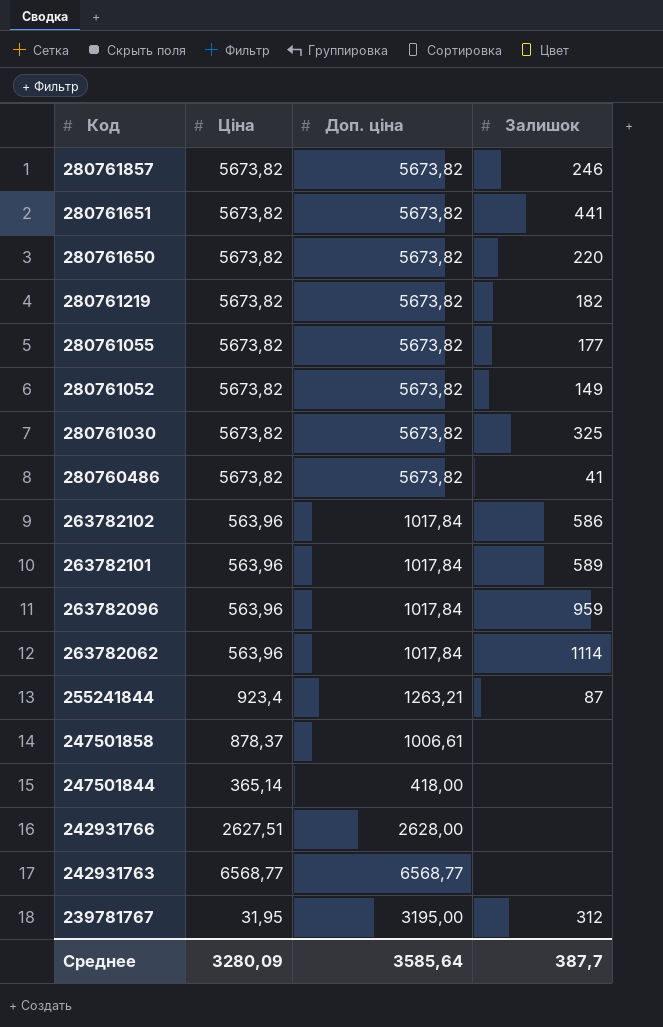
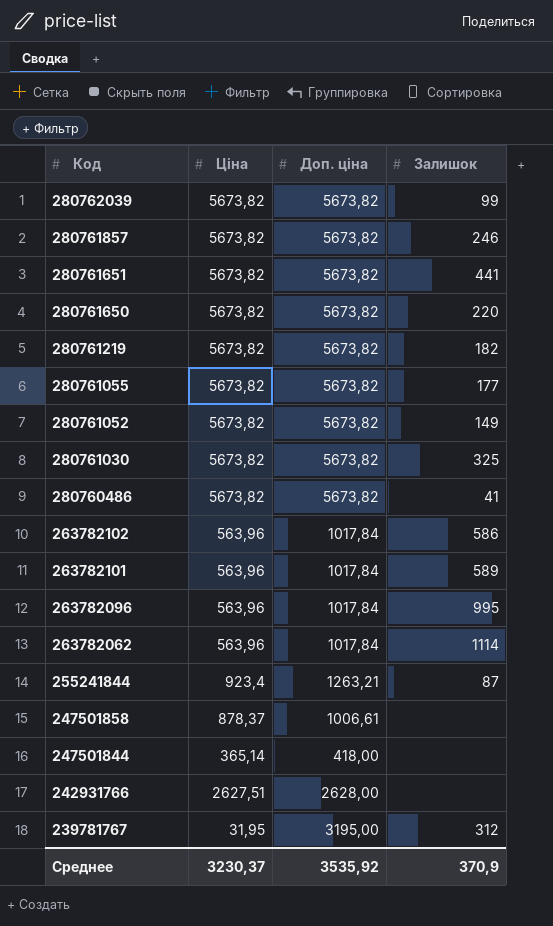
row 242931763: 6568,77 | 6568,77 | none -> none
row 280762039: none -> 5673,82 | 5673,82 | 99
263782096 | Залишок: 959 -> 995
Среднее | Ціна: 3280,09 -> 3230,37
Среднее | Доп. ціна: 3585,64 -> 3535,92
Среднее | Залишок: 387,7 -> 370,9

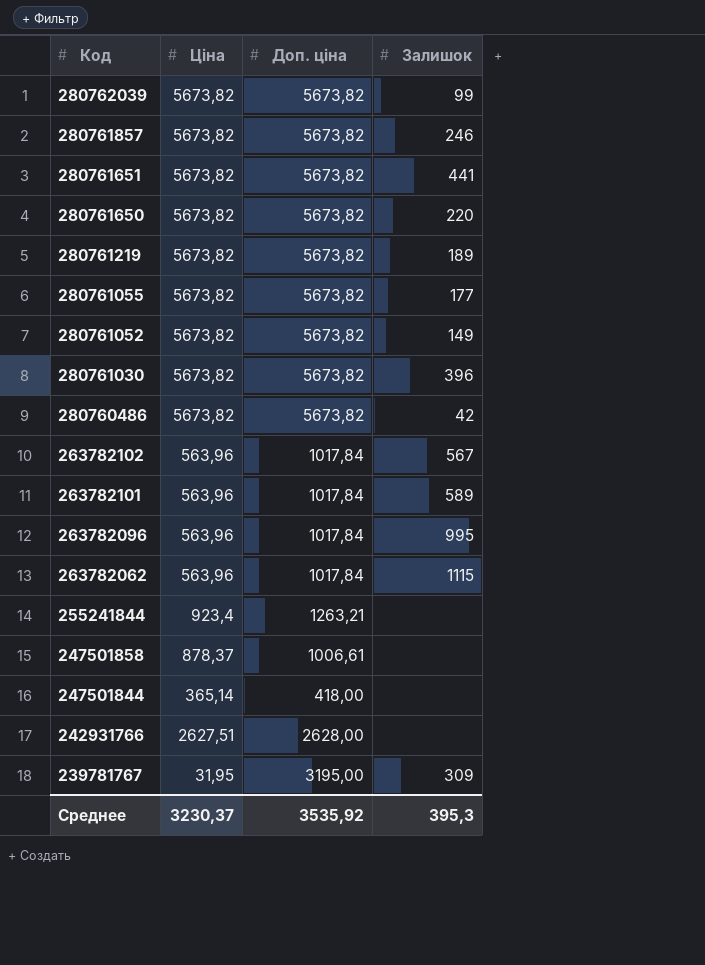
280761219 | Залишок: 182 -> 189
280761030 | Залишок: 325 -> 396
280760486 | Залишок: 41 -> 42
263782102 | Залишок: 586 -> 567
263782062 | Залишок: 1114 -> 1115
255241844 | Залишок: 87 -> none
239781767 | Залишок: 312 -> 309
Среднее | Залишок: 370,9 -> 395,3

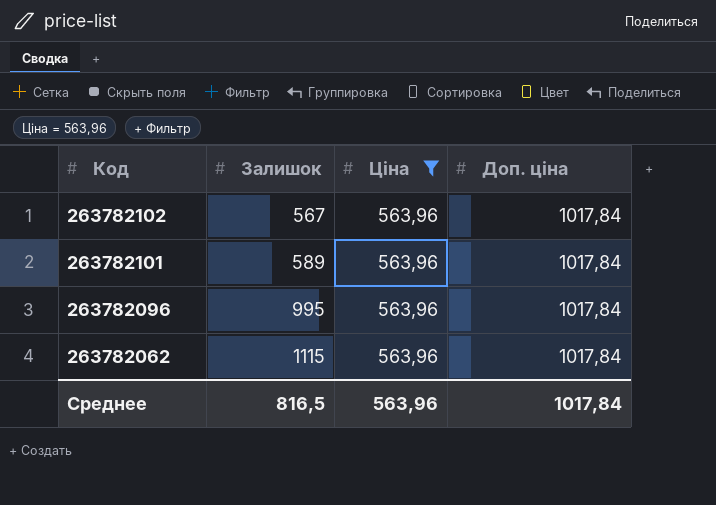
filter: none -> Ціна = 563,96
column Залишок | position: 4 -> 2
Среднее | Залишок: 395,3 -> 816,5
Среднее | Ціна: 3230,37 -> 563,96
Среднее | Доп. ціна: 3535,92 -> 1017,84

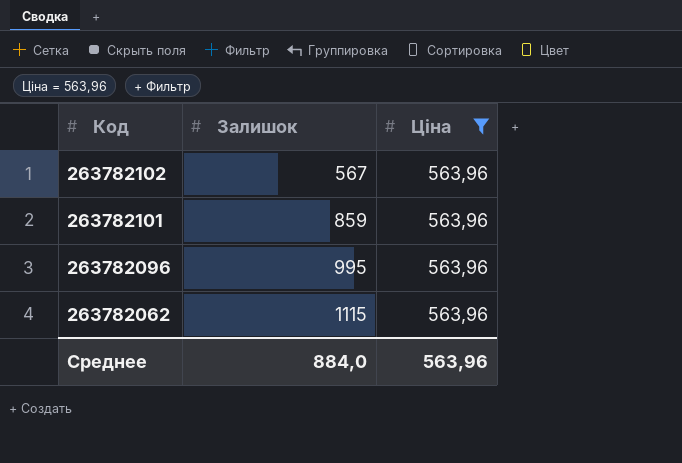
column Доп. ціна | position: 4 -> none
263782101 | Залишок: 589 -> 859
Среднее | Залишок: 816,5 -> 884,0

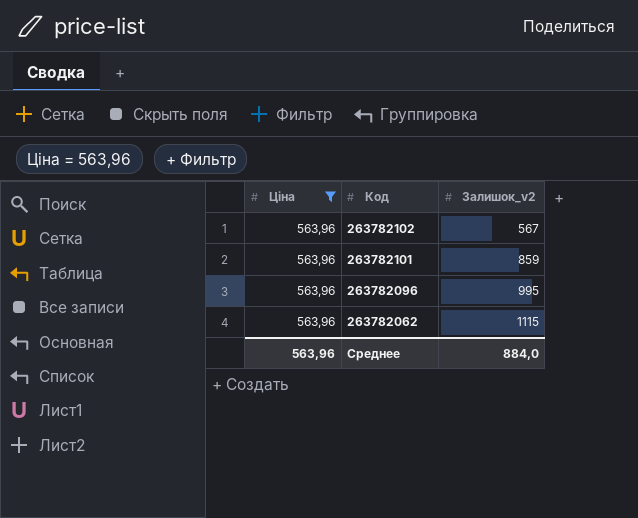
column Ціна | position: 3 -> 1
column name: Залишок -> Залишок_v2

